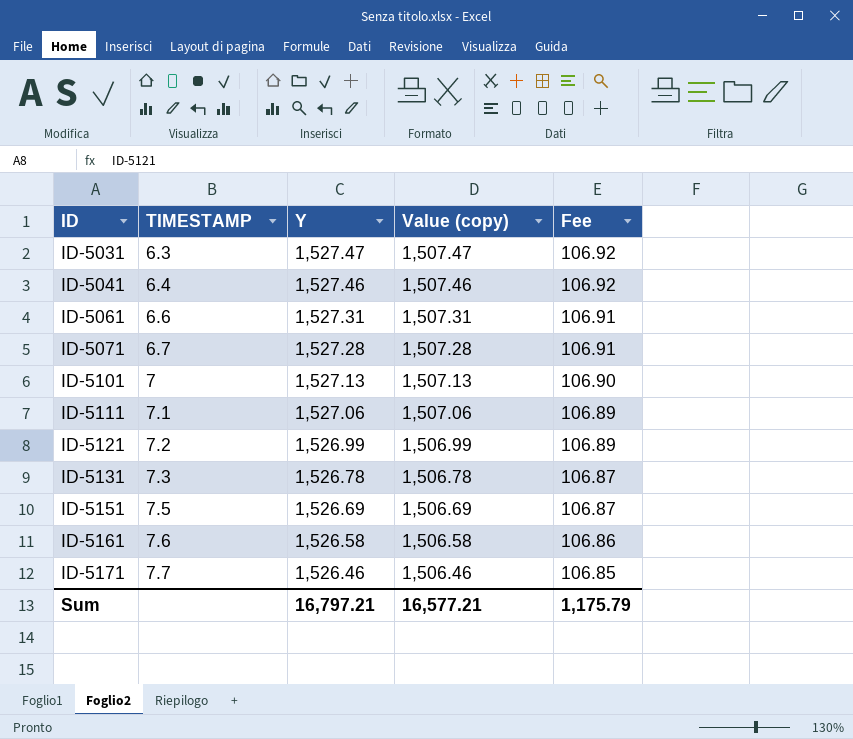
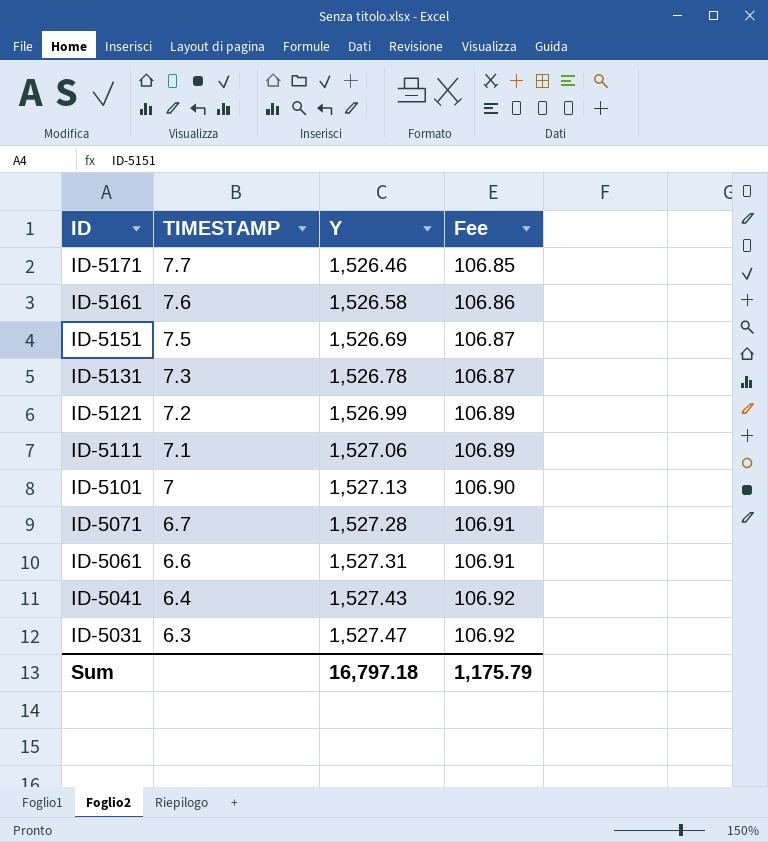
row order: ID ascending -> ID descending
column Value (copy) | formula: [Y] - 20 -> none
ID-5041 | Y: 1,527.46 -> 1,527.43
Sum | Y: 16,797.21 -> 16,797.18

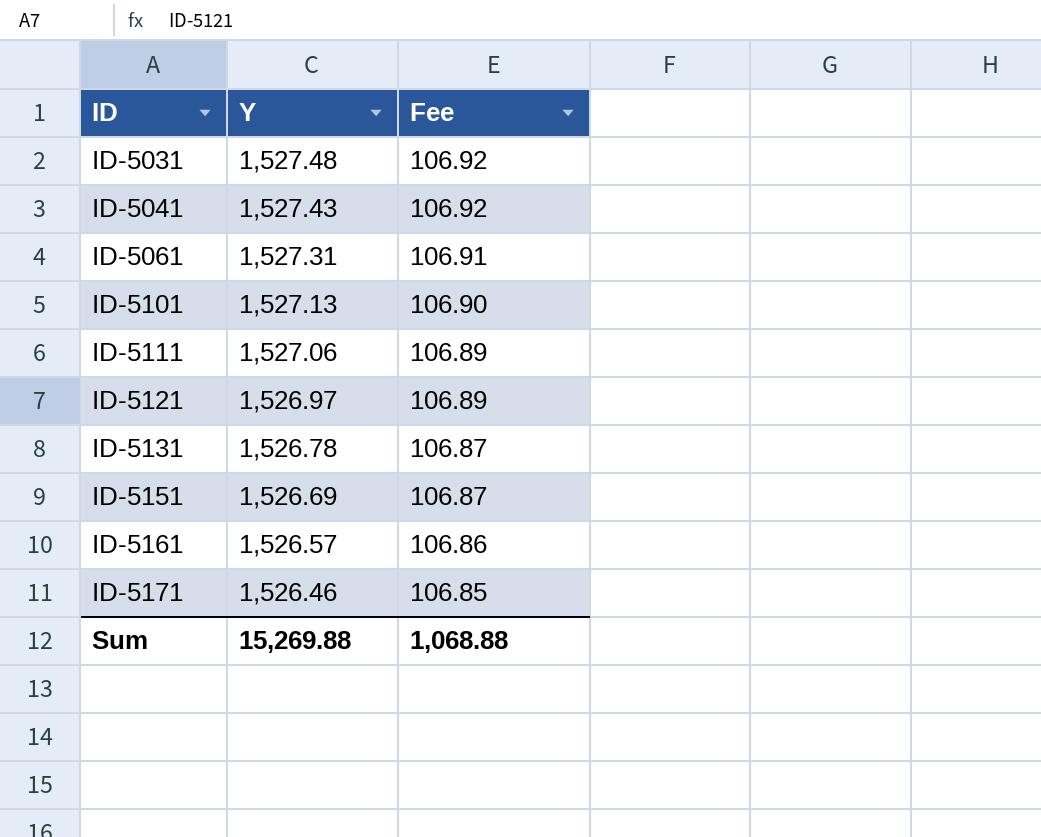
row order: ID descending -> ID ascending
column TIMESTAMP | position: 2 -> none
row ID-5071: 6.7 | 1,527.28 | 106.91 -> none
ID-5031 | Y: 1,527.47 -> 1,527.48
ID-5121 | Y: 1,526.99 -> 1,526.97
ID-5161 | Y: 1,526.58 -> 1,526.57
Sum | Y: 16,797.18 -> 15,269.88
Sum | Fee: 1,175.79 -> 1,068.88

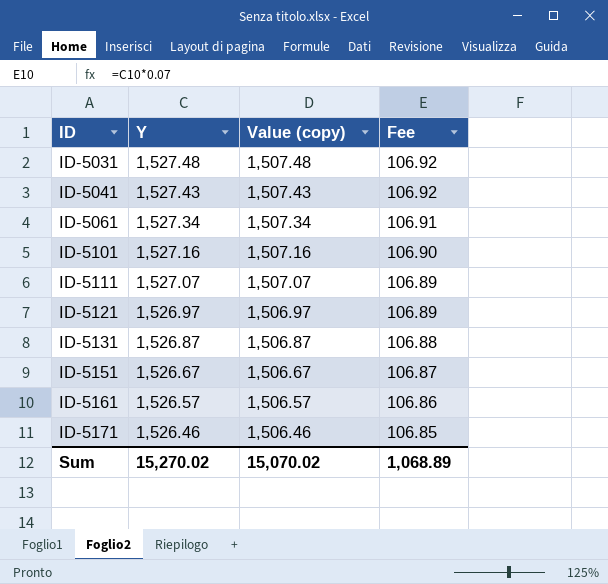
column Value (copy) | formula: none -> [Y] - 20
ID-5061 | Y: 1,527.31 -> 1,527.34
ID-5101 | Y: 1,527.13 -> 1,527.16
ID-5111 | Y: 1,527.06 -> 1,527.07
ID-5131 | Y: 1,526.78 -> 1,526.87
ID-5131 | Fee: 106.87 -> 106.88
ID-5151 | Y: 1,526.69 -> 1,526.67
Sum | Y: 15,269.88 -> 15,270.02
Sum | Fee: 1,068.88 -> 1,068.89

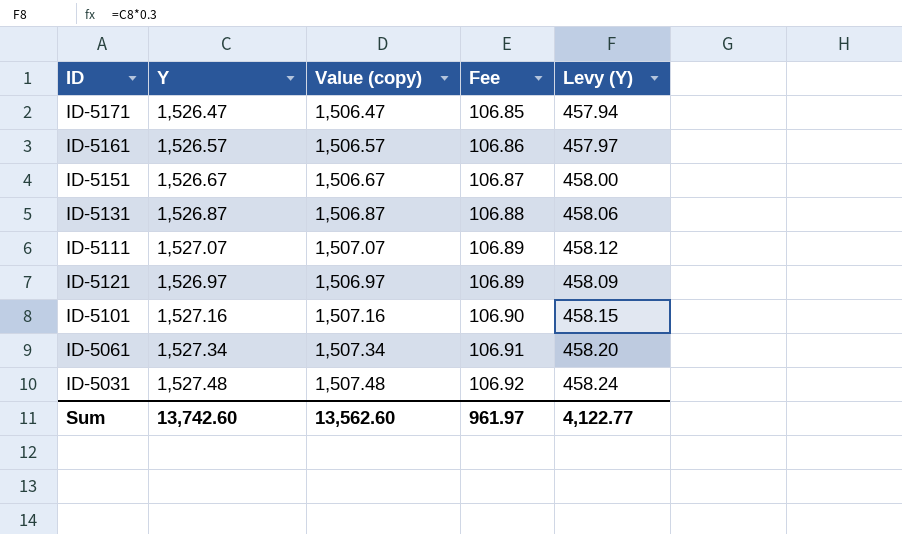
row order: ID ascending -> Fee ascending
column Levy (Y) | formula: none -> [Y] * 0.3
row ID-5041: 1,527.43 | 1,507.43 | 106.92 -> none
ID-5171 | Y: 1,526.46 -> 1,526.47
ID-5171 | Value (copy): 1,506.46 -> 1,506.47
Sum | Y: 15,270.02 -> 13,742.60
Sum | Value (copy): 15,070.02 -> 13,562.60
Sum | Fee: 1,068.89 -> 961.97

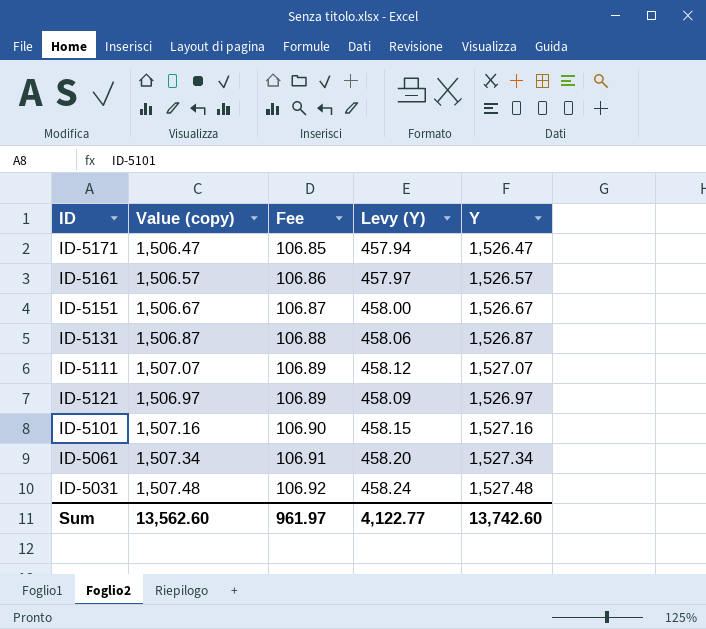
column Y | position: 2 -> 5

